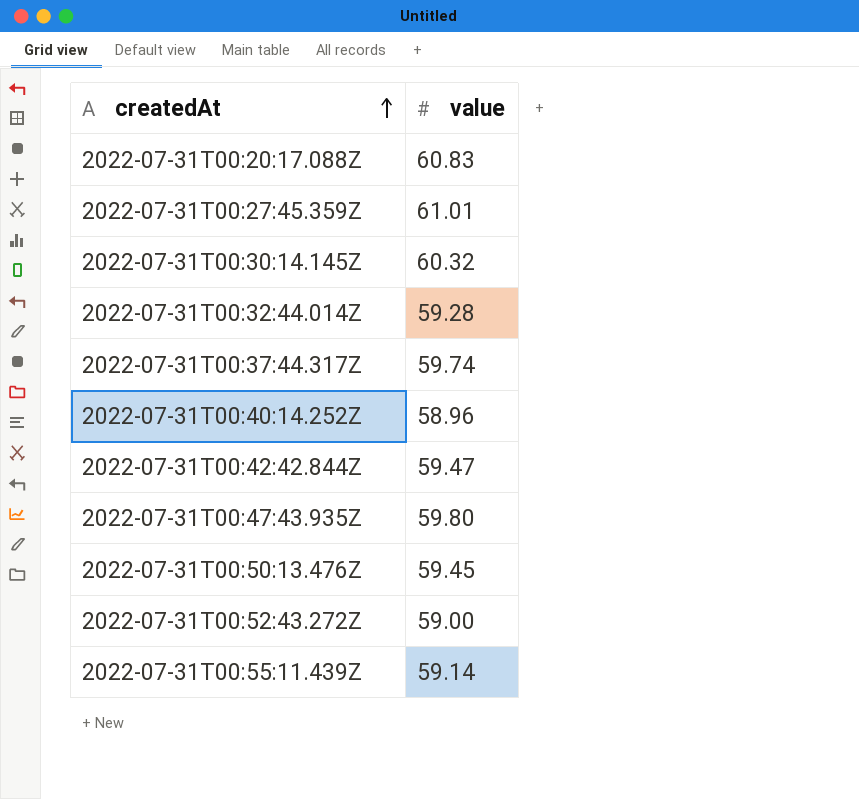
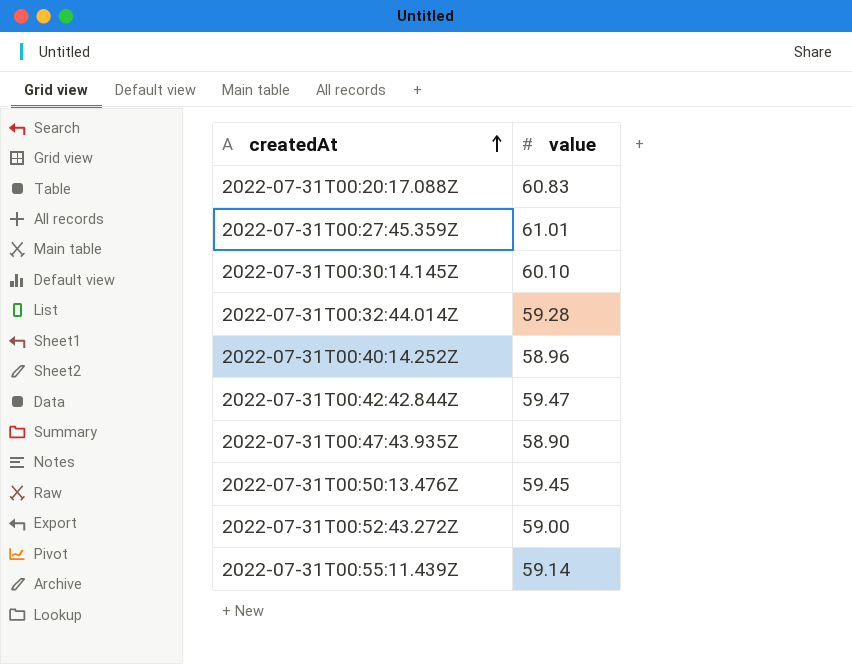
row 2022-07-31T00:37:44.317Z: 59.74 -> none
2022-07-31T00:30:14.145Z | value: 60.32 -> 60.10
2022-07-31T00:47:43.935Z | value: 59.80 -> 58.90

